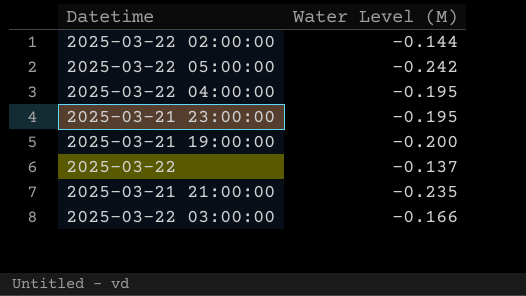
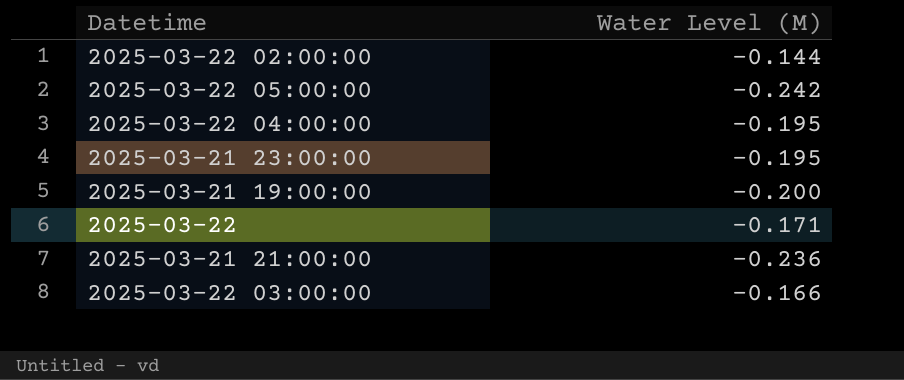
2025-03-22 | Water Level (M): -0.137 -> -0.171
2025-03-21 21:00:00 | Water Level (M): -0.235 -> -0.236

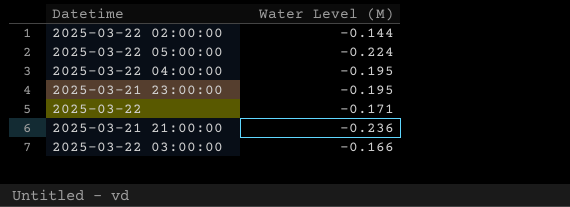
row 2025-03-21 19:00:00: -0.200 -> none
2025-03-22 05:00:00 | Water Level (M): -0.242 -> -0.224

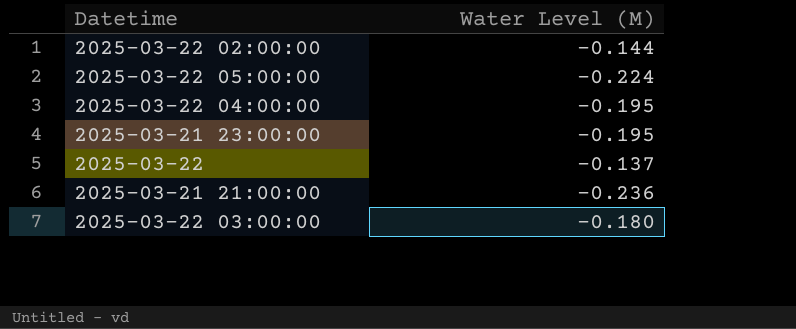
2025-03-22 | Water Level (M): -0.171 -> -0.137
2025-03-22 03:00:00 | Water Level (M): -0.166 -> -0.180

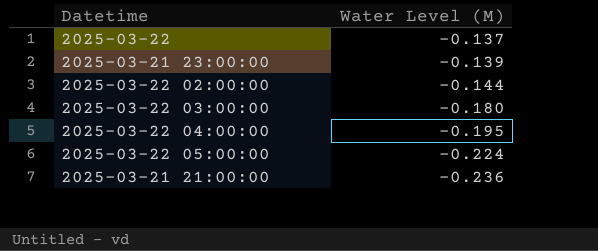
row order: none -> Water Level (M) descending
2025-03-21 23:00:00 | Water Level (M): -0.195 -> -0.139

